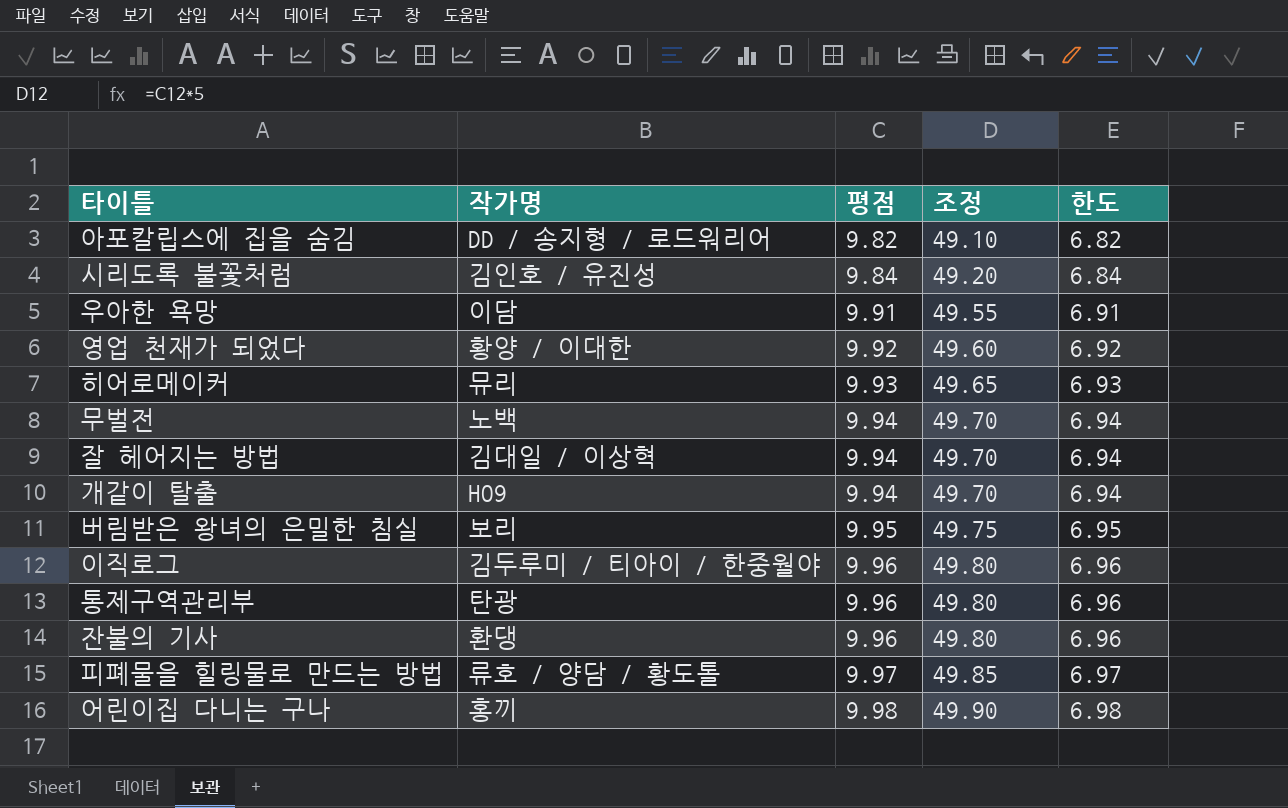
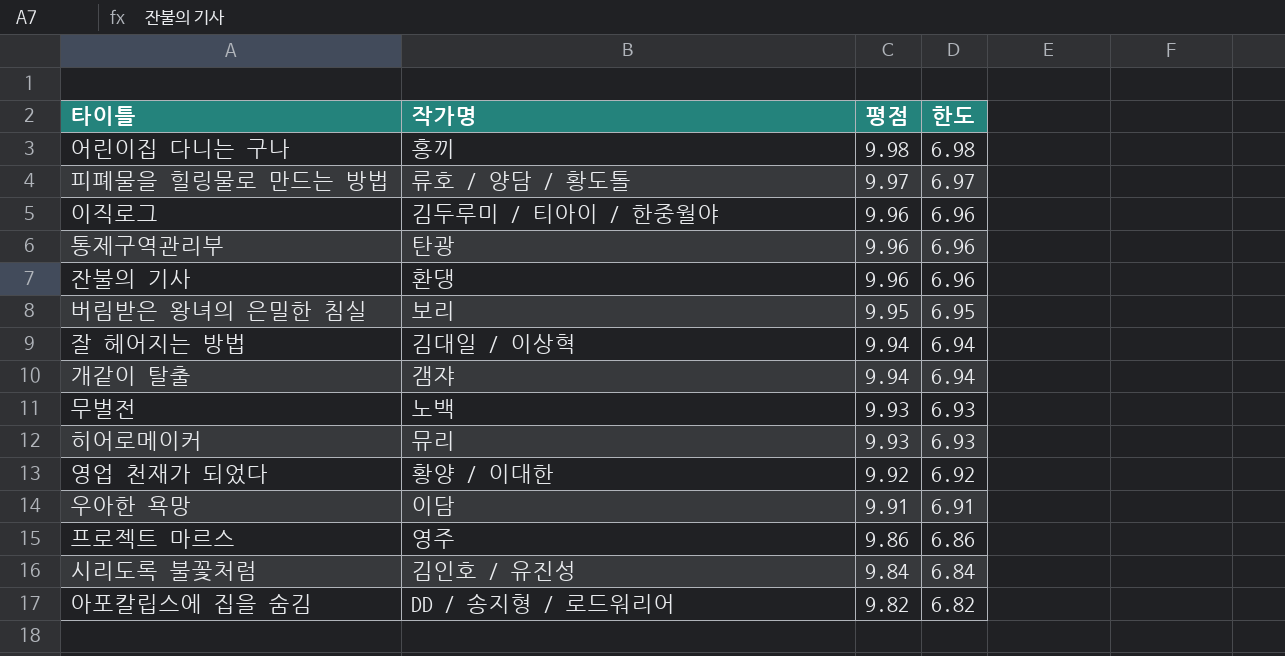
row order: 평점 ascending -> 평점 descending
column 조정 | formula: [평점] * 5 -> none
개같이 탈출 | 작가명: HO9 -> 갬쟈
무벌전 | 평점: 9.94 -> 9.93
무벌전 | 한도: 6.94 -> 6.93
row 프로젝트 마르스: none -> 영주 | 9.86 | 6.86

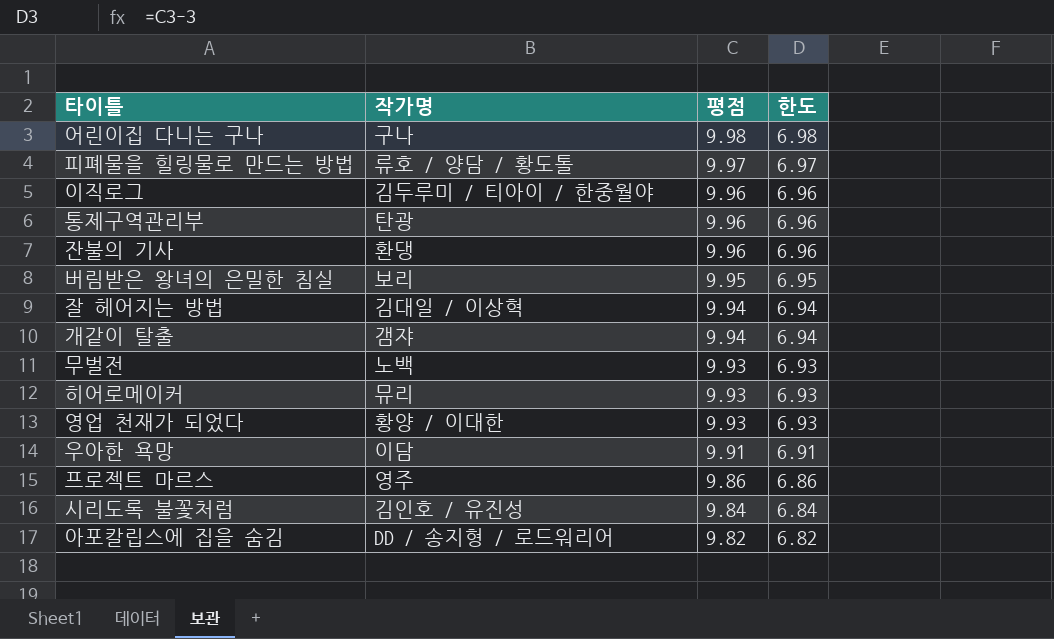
어린이집 다니는 구나 | 작가명: 홍끼 -> 구나
영업 천재가 되었다 | 평점: 9.92 -> 9.93
영업 천재가 되었다 | 한도: 6.92 -> 6.93

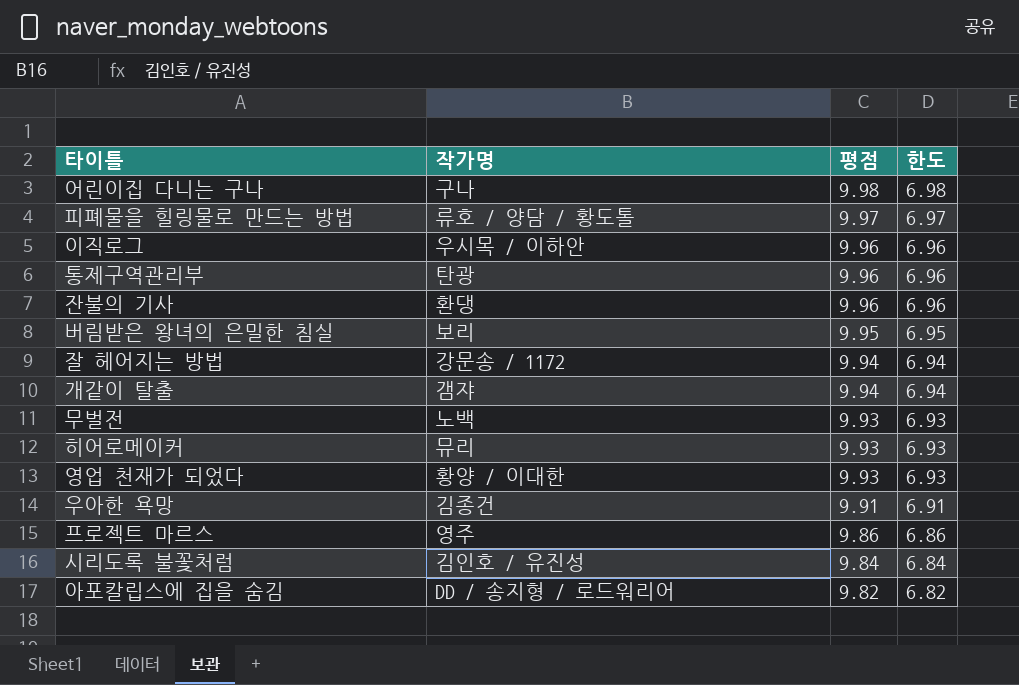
이직로그 | 작가명: 김두루미 / 티아이 / 한중월야 -> 우시목 / 이하안
잘 헤어지는 방법 | 작가명: 김대일 / 이상혁 -> 강문송 / 1172
우아한 욕망 | 작가명: 이담 -> 김종건

